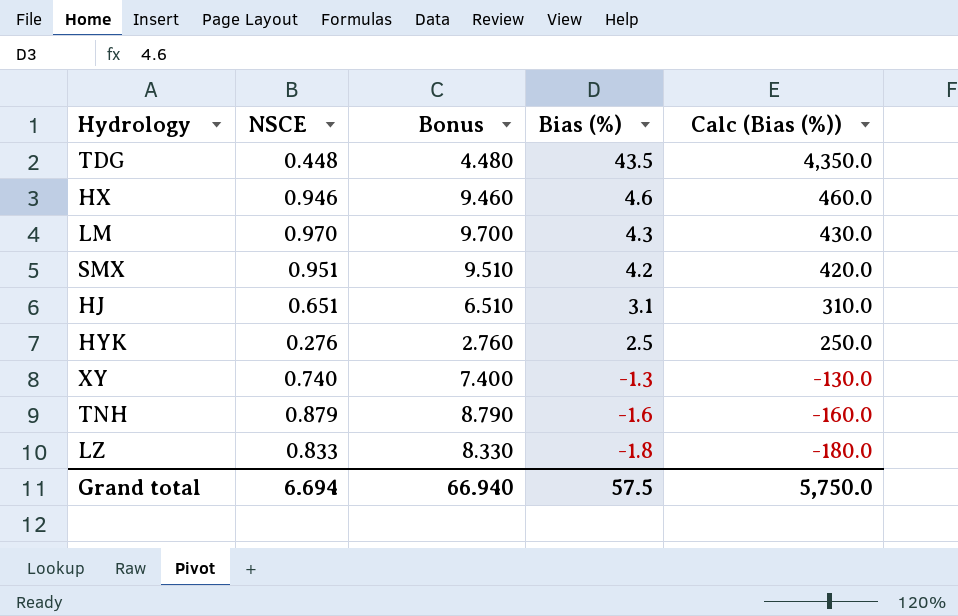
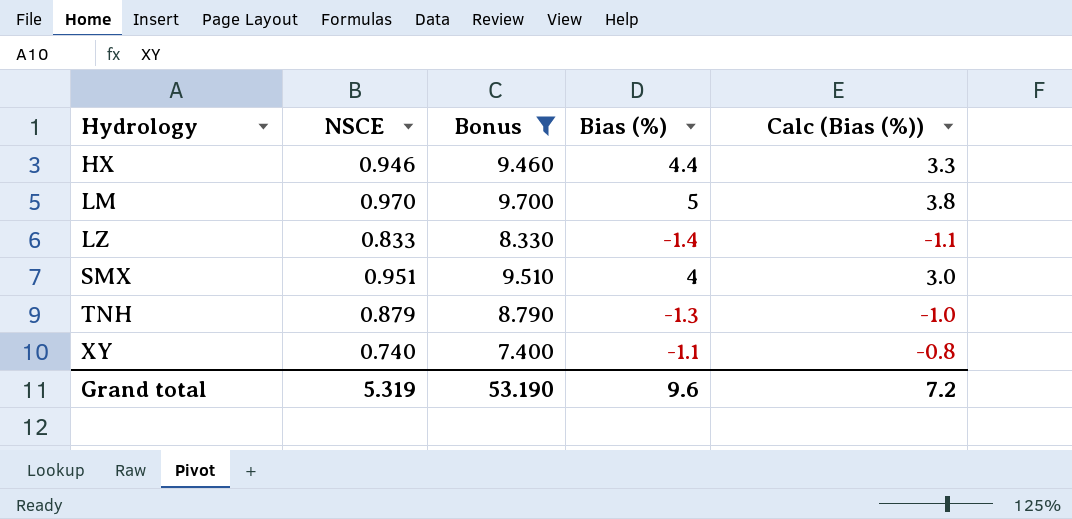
filter: none -> Bonus >= 7.400
row order: Bias (%) descending -> Hydrology ascending
column Calc (Bias (%)) | formula: [Bias (%)] * 100 -> [Bias (%)] * 0.75
HX | Bias (%): 4.6 -> 4.4
LM | Bias (%): 4.3 -> 5
LZ | Bias (%): -1.8 -> -1.4
SMX | Bias (%): 4.2 -> 4
TNH | Bias (%): -1.6 -> -1.3
XY | Bias (%): -1.3 -> -1.1
Grand total | NSCE: 6.694 -> 5.319
Grand total | Bonus: 66.940 -> 53.190
Grand total | Bias (%): 57.5 -> 9.6
Grand total | Calc (Bias (%)): 5,750.0 -> 7.2

